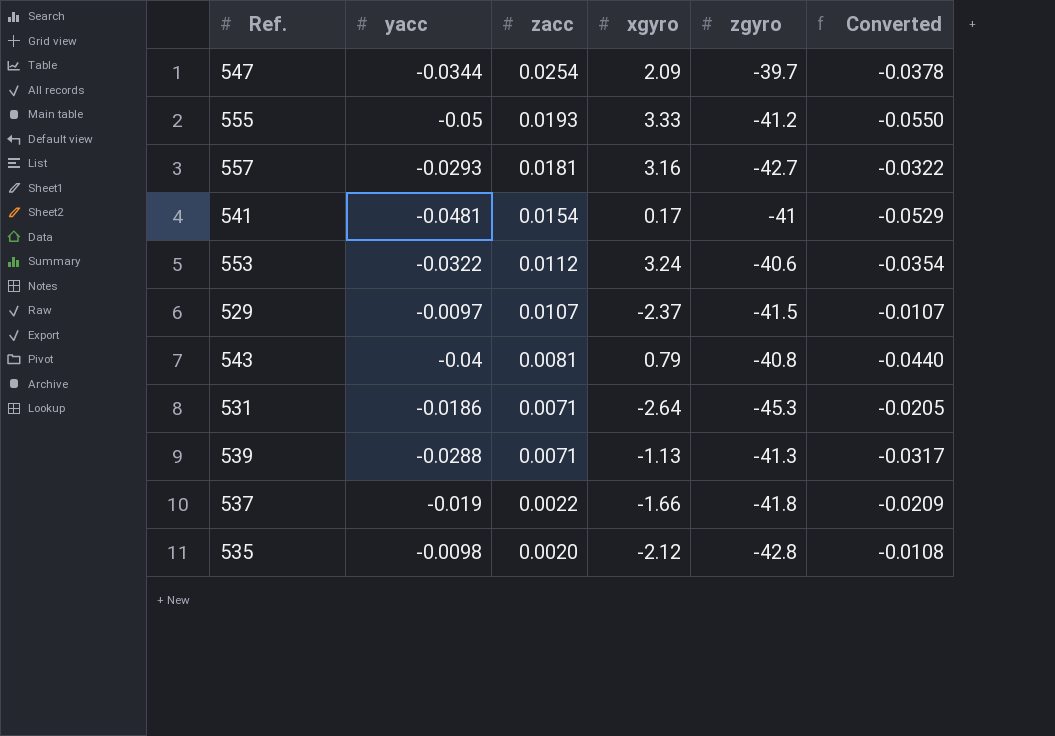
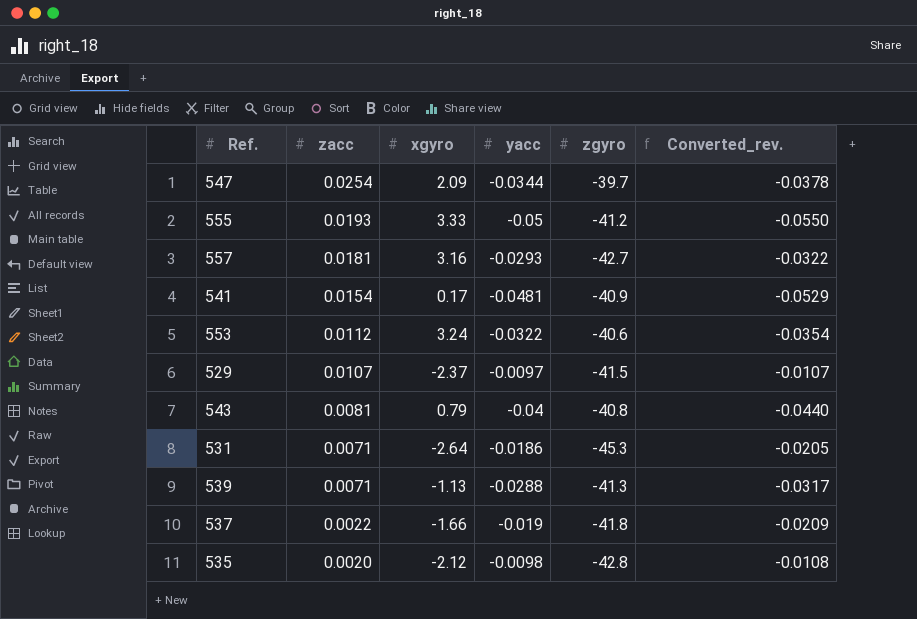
column yacc | position: 2 -> 4
column name: Converted -> Converted_rev.
541 | zgyro: -41 -> -40.9

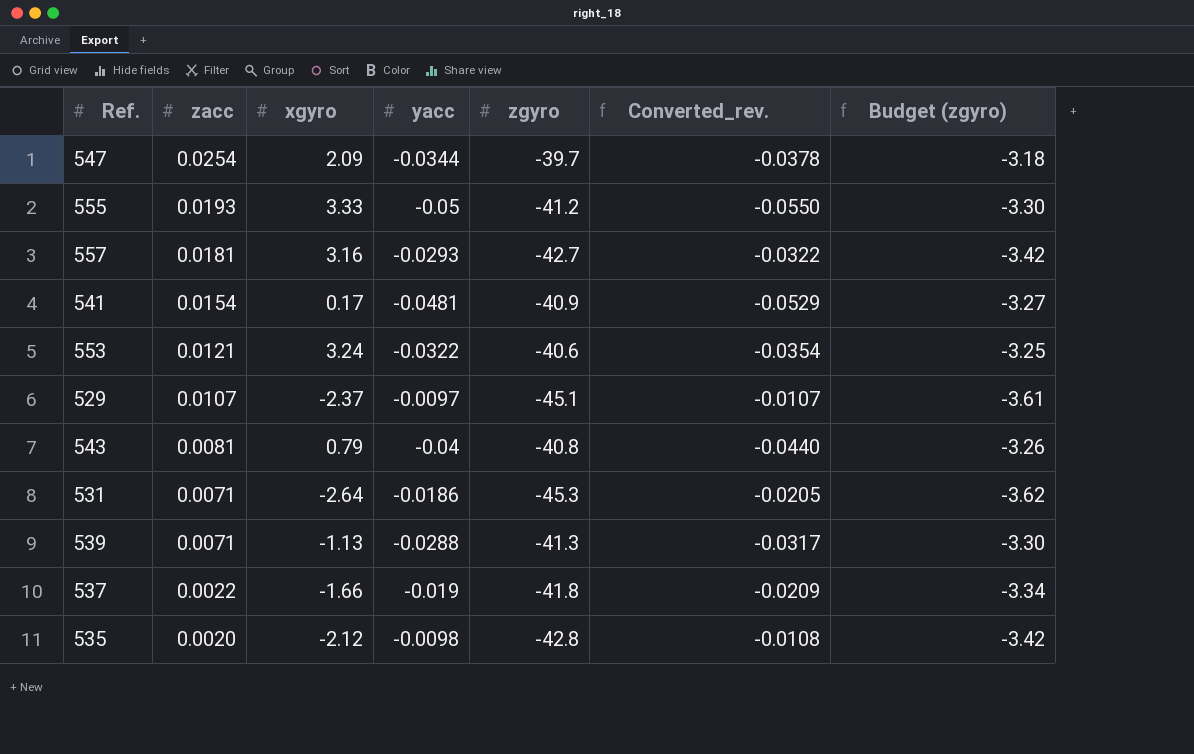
column Budget (zgyro) | formula: none -> [zgyro] * 0.08
553 | zacc: 0.0112 -> 0.0121
529 | zgyro: -41.5 -> -45.1

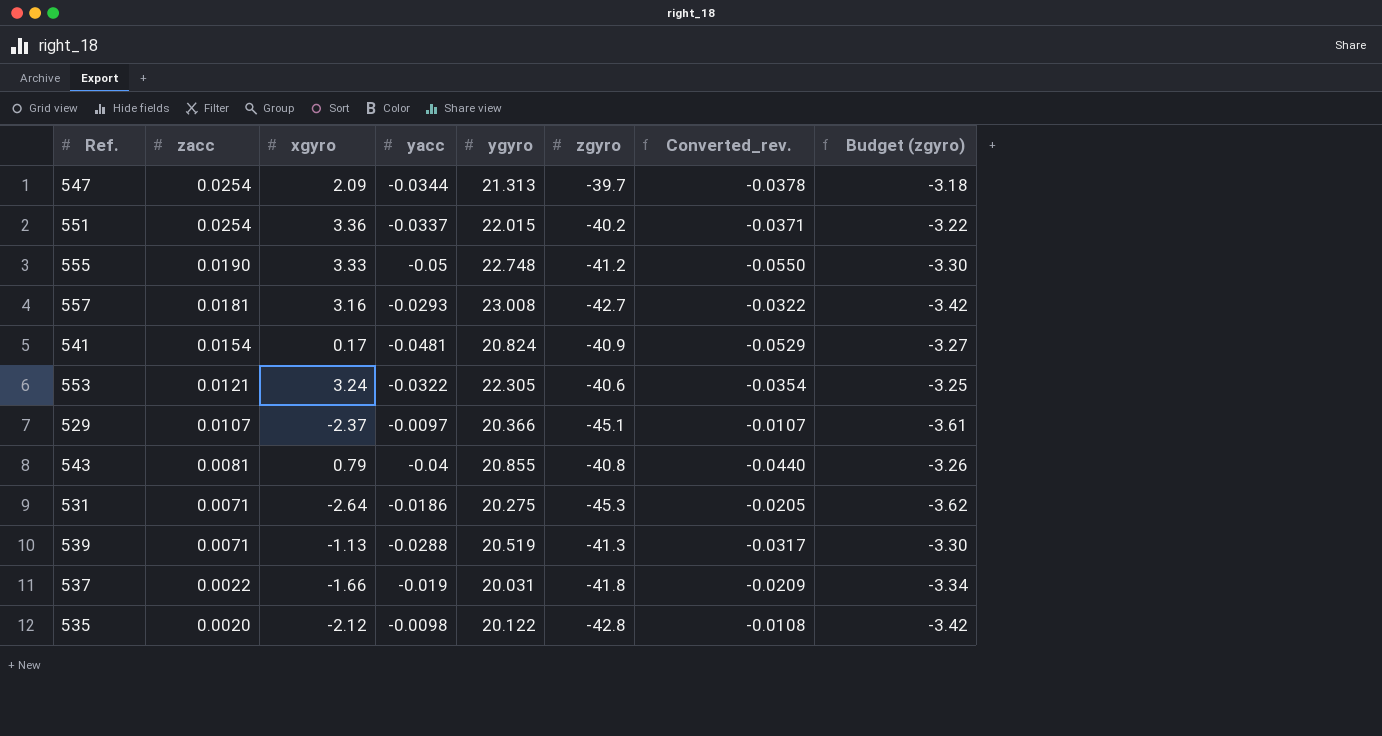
column ygyro | position: none -> 5
row 551: none -> 0.0254 | 3.36 | -0.0337 | 22.015 | -40.2 | -0.0371 | -3.22
555 | zacc: 0.0193 -> 0.0190

